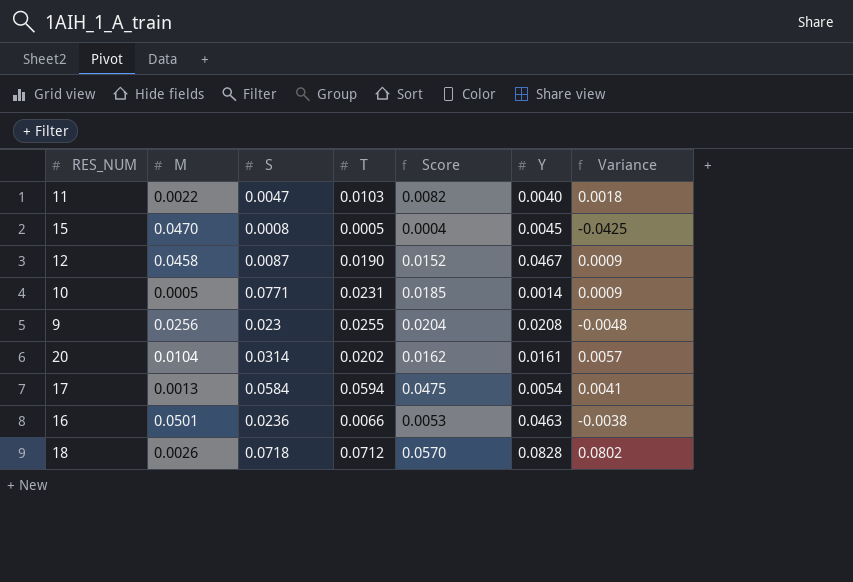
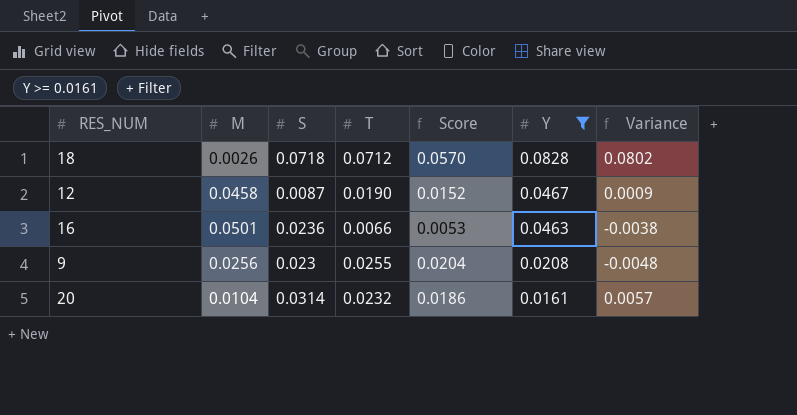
filter: none -> Y >= 0.0161
row order: none -> Y descending
20 | T: 0.0202 -> 0.0232
20 | Score: 0.0162 -> 0.0186

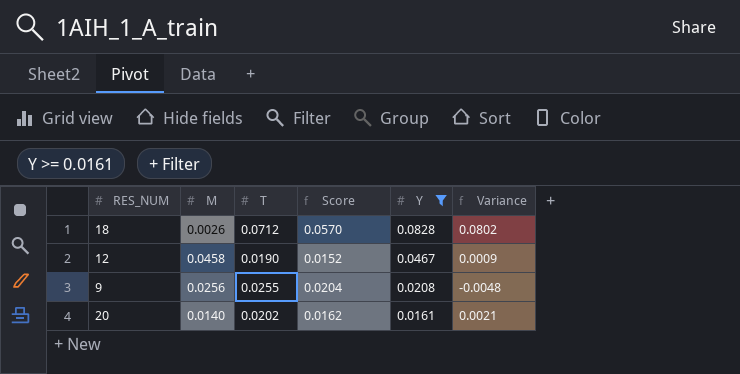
column S | position: 3 -> none
row 16: 0.0501 | 0.0236 | 0.0066 | 0.0053 | 0.0463 | -0.0038 -> none
20 | M: 0.0104 -> 0.0140
20 | T: 0.0232 -> 0.0202
20 | Score: 0.0186 -> 0.0162
20 | Variance: 0.0057 -> 0.0021

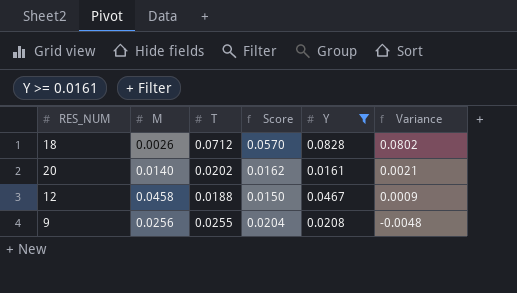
row order: Y descending -> Variance descending
12 | T: 0.0190 -> 0.0188
12 | Score: 0.0152 -> 0.0150

